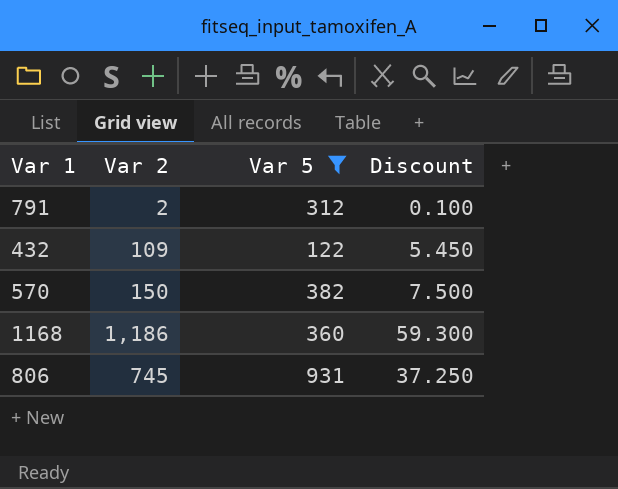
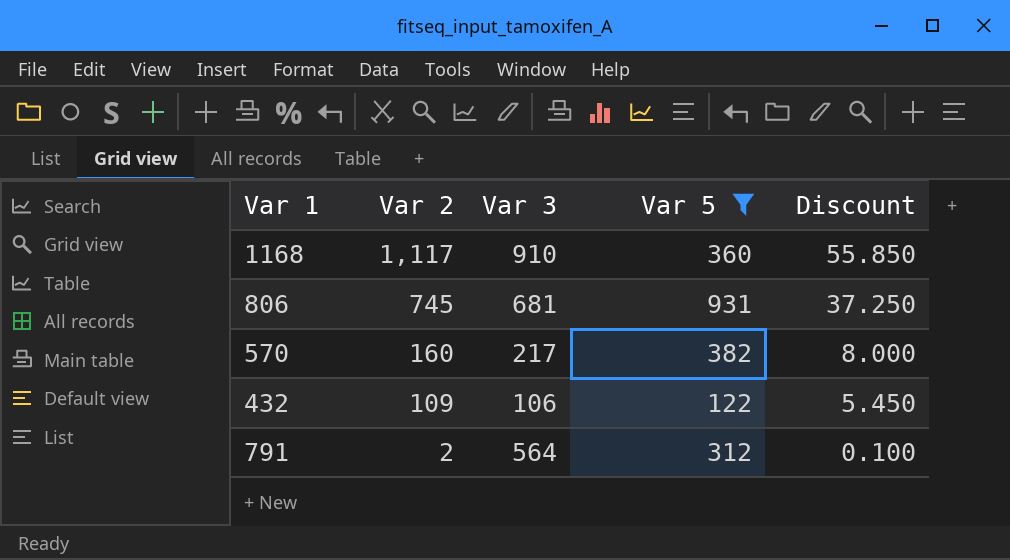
row order: none -> Var 2 descending
column Var 3 | position: none -> 3
1168 | Var 2: 1,186 -> 1,117
1168 | Discount: 59.300 -> 55.850
570 | Var 2: 150 -> 160
570 | Discount: 7.500 -> 8.000

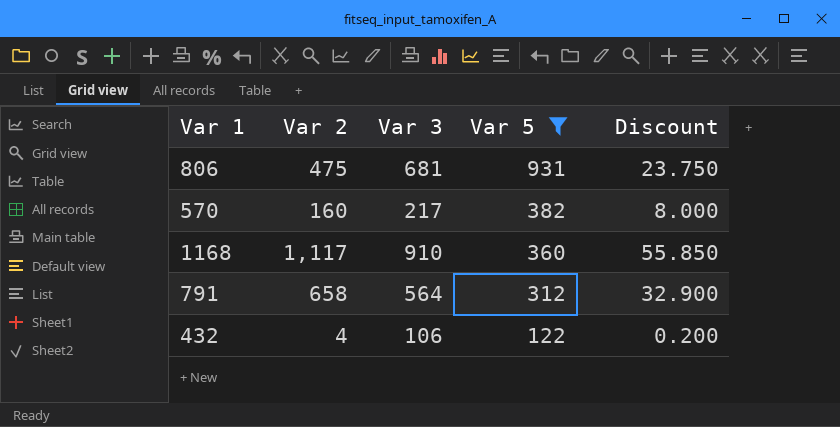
row order: Var 2 descending -> Var 5 descending
806 | Var 2: 745 -> 475
806 | Discount: 37.250 -> 23.750
791 | Var 2: 2 -> 658
791 | Discount: 0.100 -> 32.900
432 | Var 2: 109 -> 4
432 | Discount: 5.450 -> 0.200

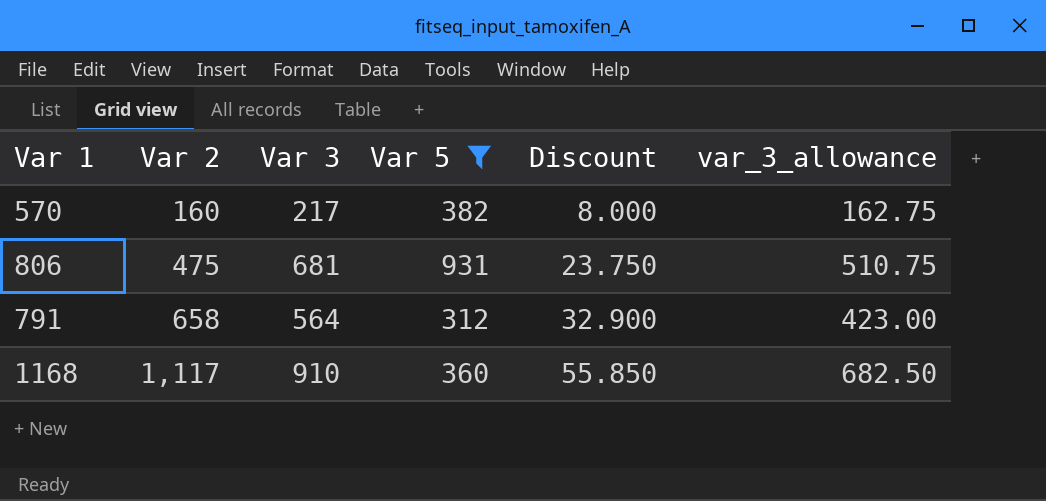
row order: Var 5 descending -> Var 2 ascending
column var_3_allowance | formula: none -> [Var 3] * 0.75
row 432: 4 | 106 | 122 | 0.200 -> none

